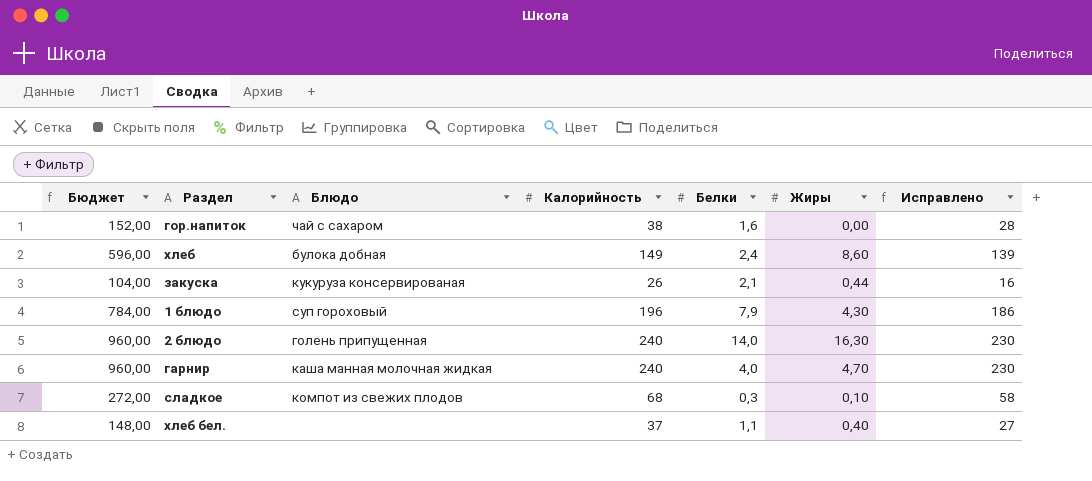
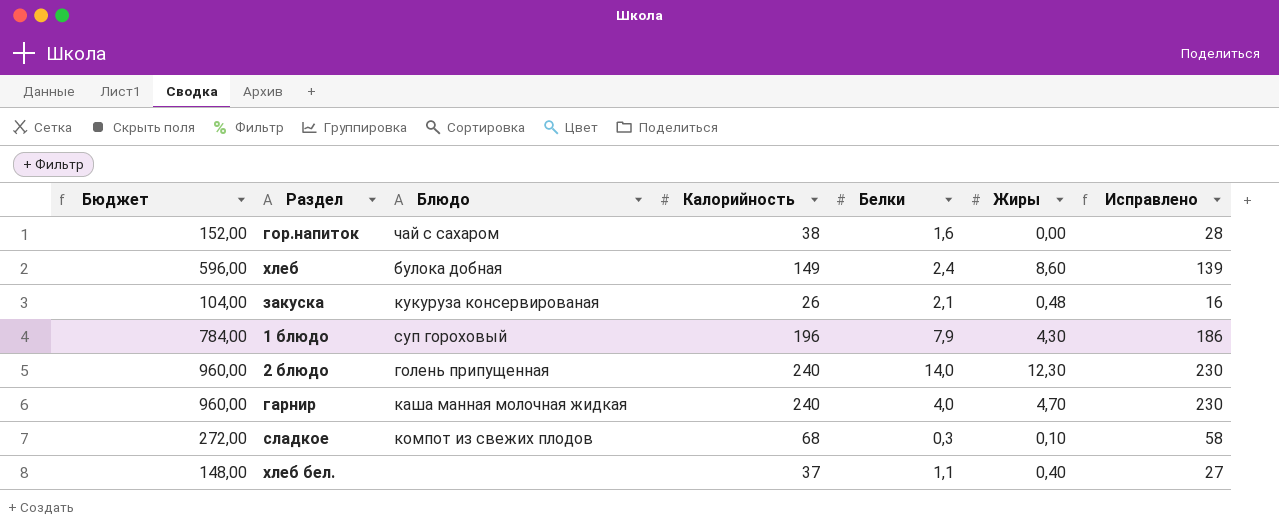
закуска | Жиры: 0,44 -> 0,48
2 блюдо | Жиры: 16,30 -> 12,30

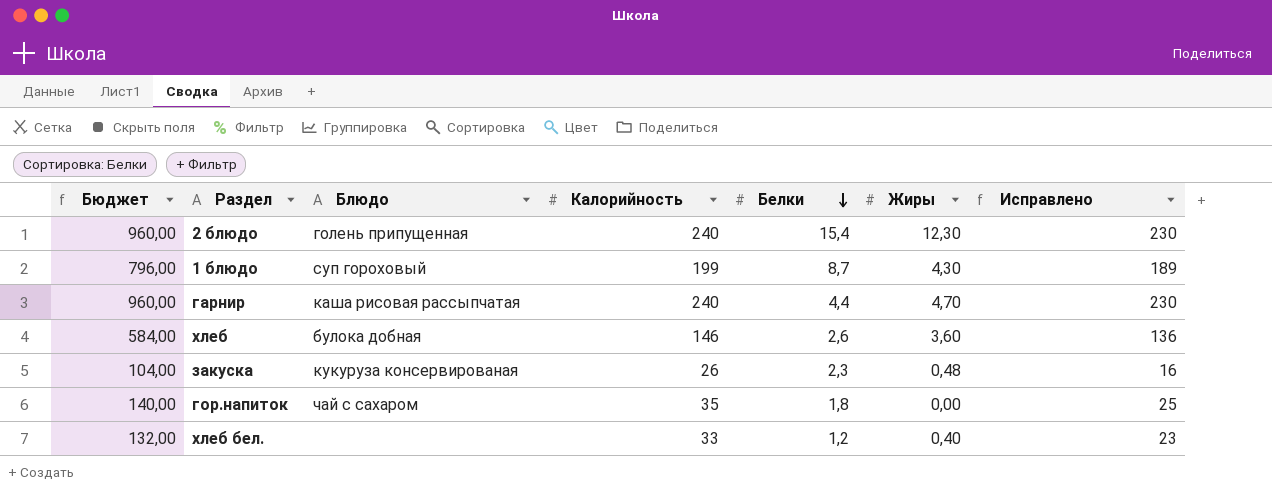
row order: none -> Белки descending
row сладкое: 272,00 | компот из свежих плодов | 68 | 0,3 | 0,10 | 58 -> none
2 блюдо | Белки: 14,0 -> 15,4
1 блюдо | Бюджет: 784,00 -> 796,00
1 блюдо | Калорийность: 196 -> 199
1 блюдо | Белки: 7,9 -> 8,7
1 блюдо | Исправлено: 186 -> 189
гарнир | Блюдо: каша манная молочная жидкая -> каша рисовая рассыпчатая
гарнир | Белки: 4,0 -> 4,4
хлеб | Бюджет: 596,00 -> 584,00
хлеб | Калорийность: 149 -> 146
хлеб | Белки: 2,4 -> 2,6
хлеб | Жиры: 8,60 -> 3,60
хлеб | Исправлено: 139 -> 136
закуска | Белки: 2,1 -> 2,3
гор.напиток | Бюджет: 152,00 -> 140,00
гор.напиток | Калорийность: 38 -> 35
гор.напиток | Белки: 1,6 -> 1,8
гор.напиток | Исправлено: 28 -> 25
хлеб бел. | Бюджет: 148,00 -> 132,00
хлеб бел. | Калорийность: 37 -> 33
хлеб бел. | Белки: 1,1 -> 1,2
хлеб бел. | Исправлено: 27 -> 23

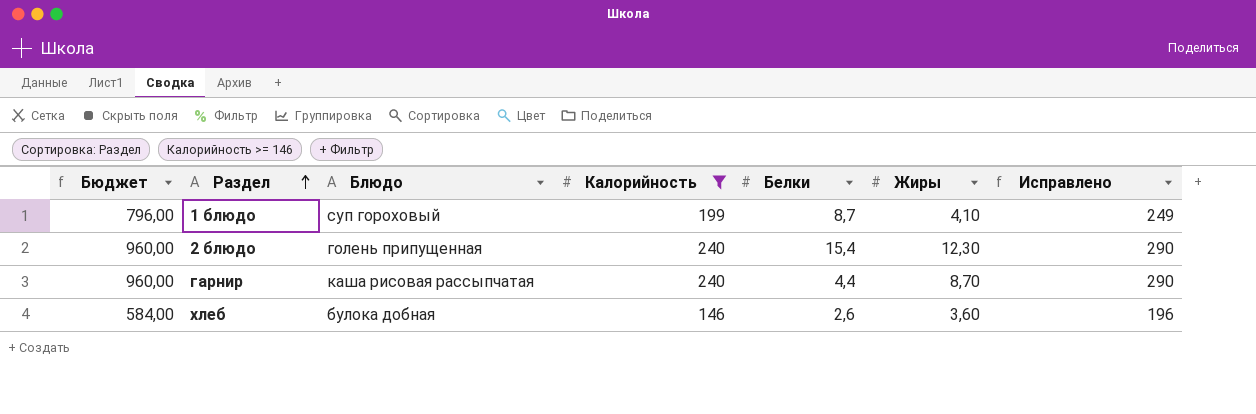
filter: none -> Калорийность >= 146
row order: Белки descending -> Раздел ascending
column Исправлено | formula: [Калорийность] - 10 -> [Калорийность] + 50
1 блюдо | Жиры: 4,30 -> 4,10
гарнир | Жиры: 4,70 -> 8,70

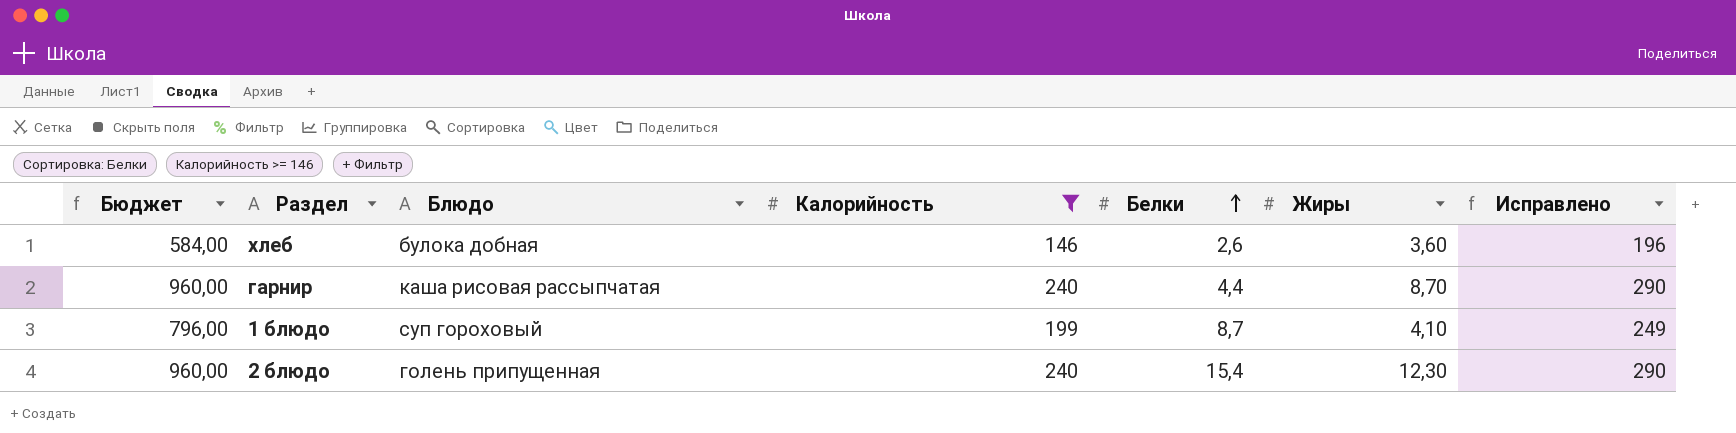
row order: Раздел ascending -> Белки ascending

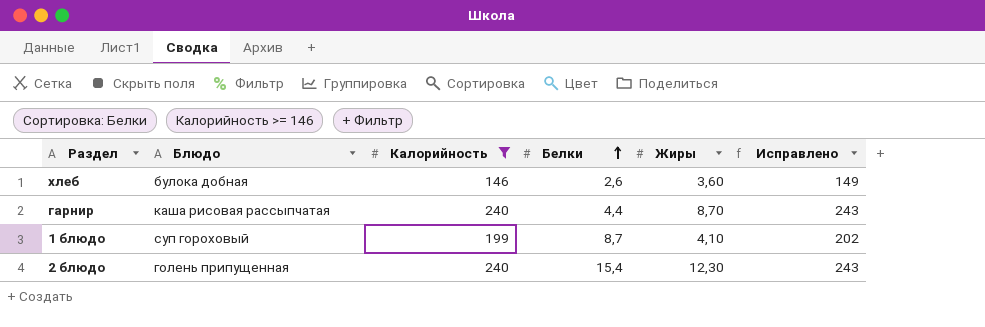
column Бюджет | formula: [Калорийность] * 4 -> none
column Исправлено | formula: [Калорийность] + 50 -> [Калорийность] + 3

